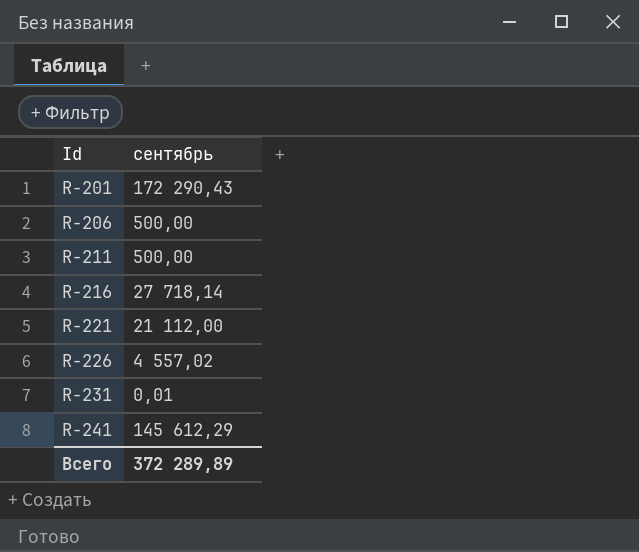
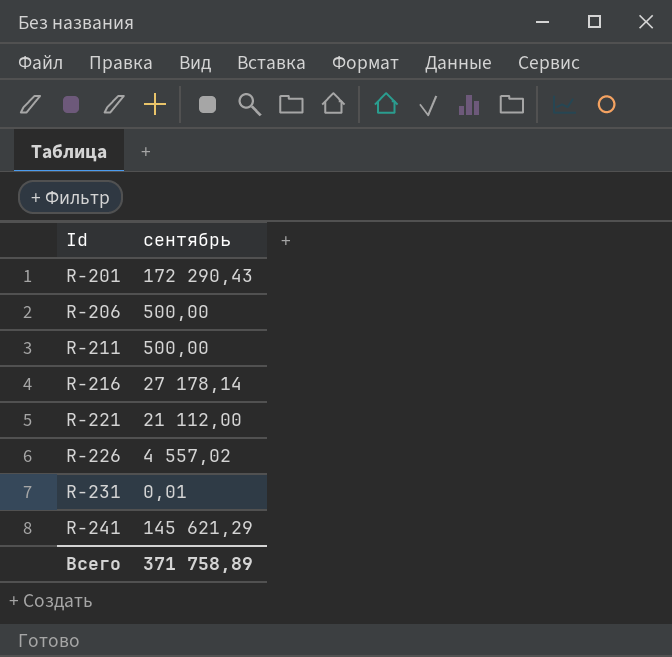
R-216 | сентябрь: 27 718,14 -> 27 178,14
R-241 | сентябрь: 145 612,29 -> 145 621,29
Всего | сентябрь: 372 289,89 -> 371 758,89

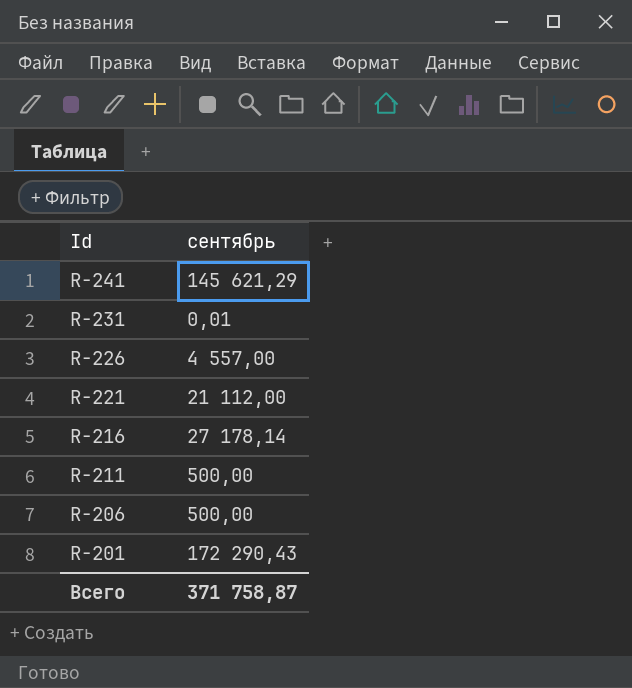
row order: Id ascending -> Id descending
R-226 | сентябрь: 4 557,02 -> 4 557,00
Всего | сентябрь: 371 758,89 -> 371 758,87

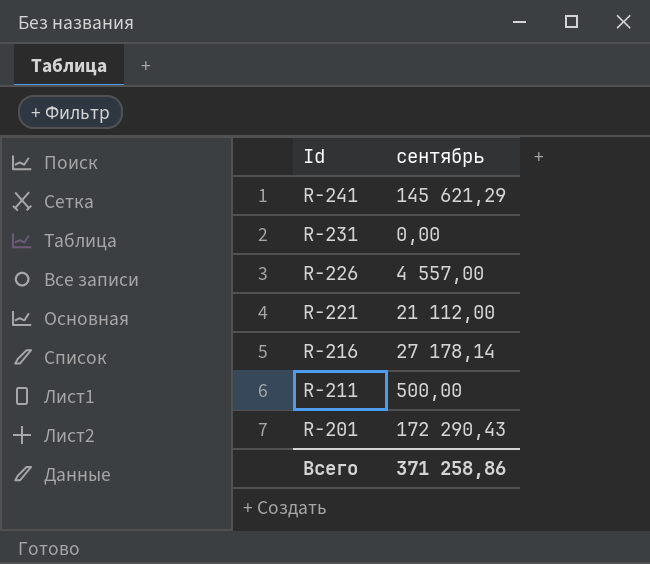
row R-206: 500,00 -> none
R-231 | сентябрь: 0,01 -> 0,00
Всего | сентябрь: 371 758,87 -> 371 258,86

